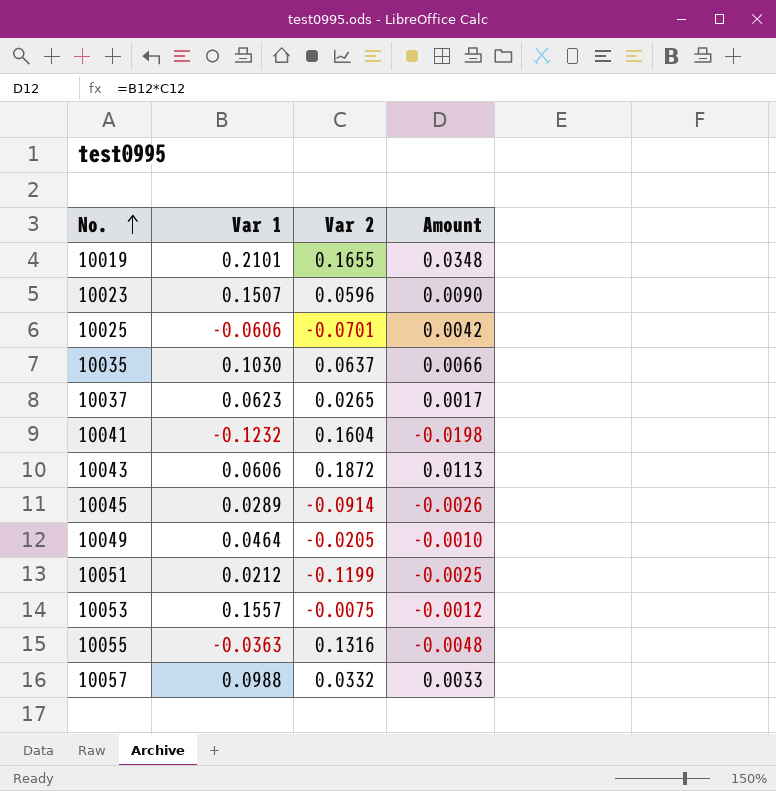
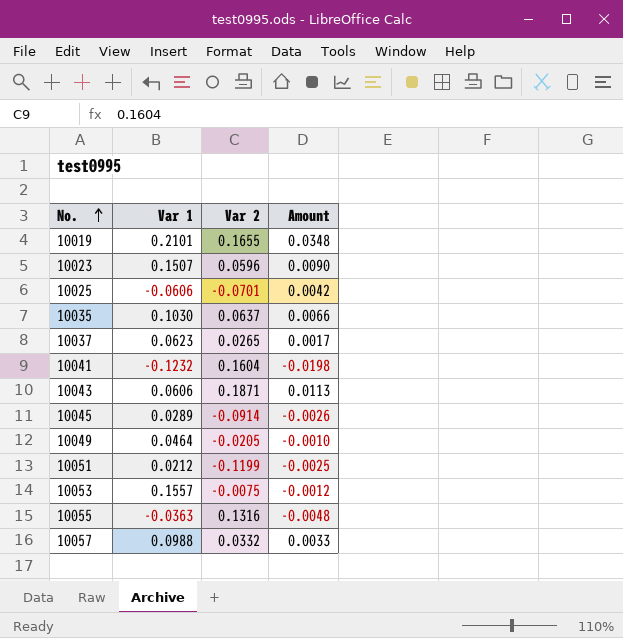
10043 | Var 2: 0.1872 -> 0.1871

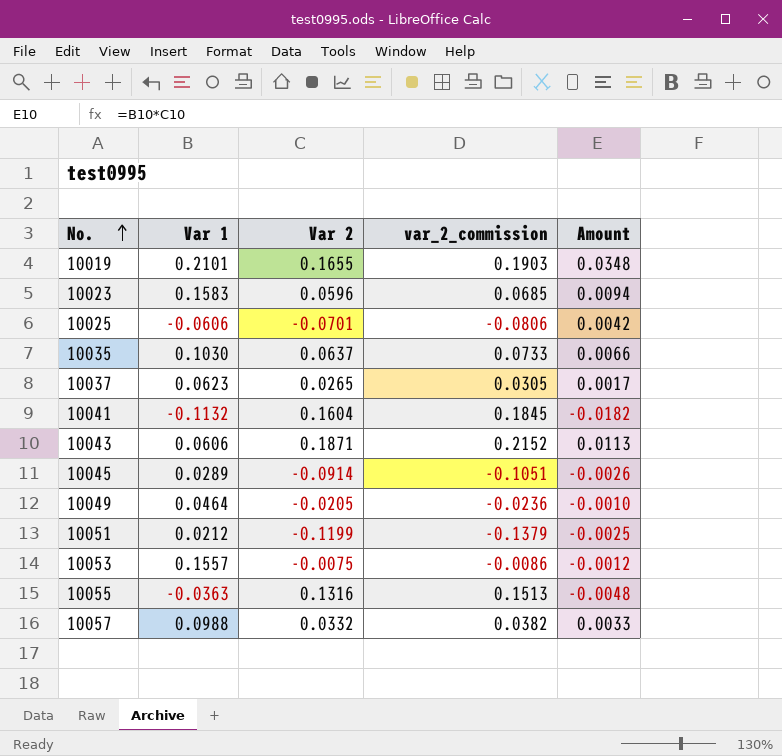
column var_2_commission | formula: none -> [Var 2] * 1.15
10023 | Var 1: 0.1507 -> 0.1583
10023 | Amount: 0.0090 -> 0.0094
10041 | Var 1: -0.1232 -> -0.1132
10041 | Amount: -0.0198 -> -0.0182

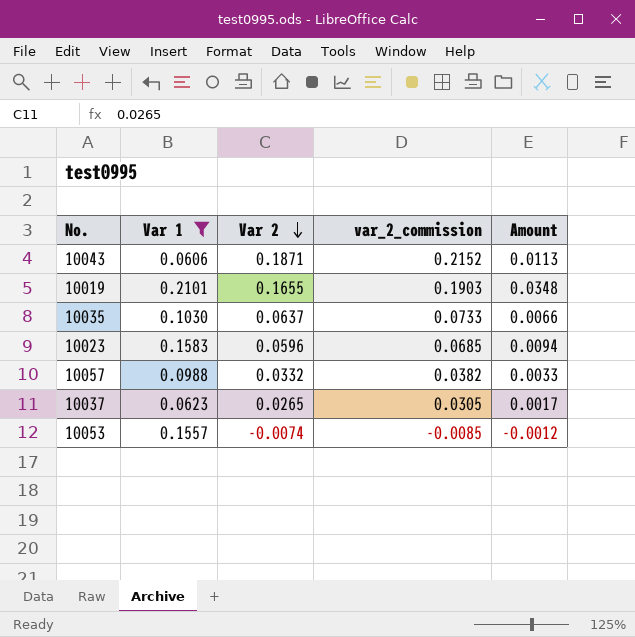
filter: none -> Var 1 >= 0.0606
row order: No. ascending -> Var 2 descending
10053 | Var 2: -0.0075 -> -0.0074
10053 | var_2_commission: -0.0086 -> -0.0085

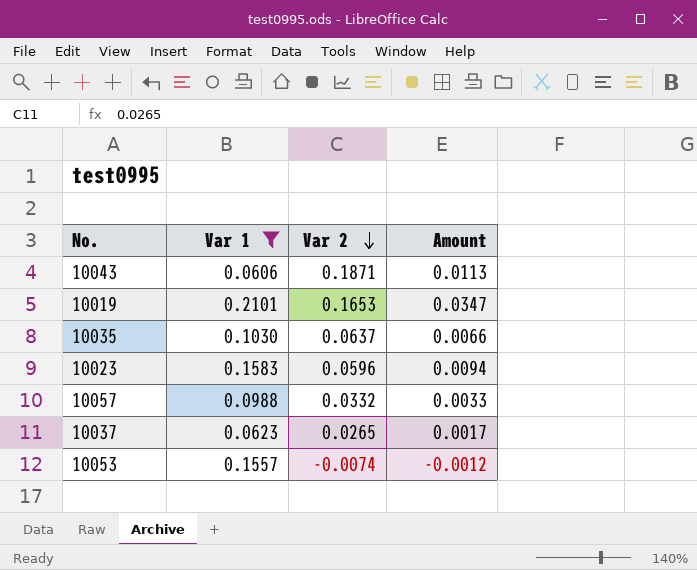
column var_2_commission | formula: [Var 2] * 1.15 -> none
10019 | Var 2: 0.1655 -> 0.1653
10019 | Amount: 0.0348 -> 0.0347

